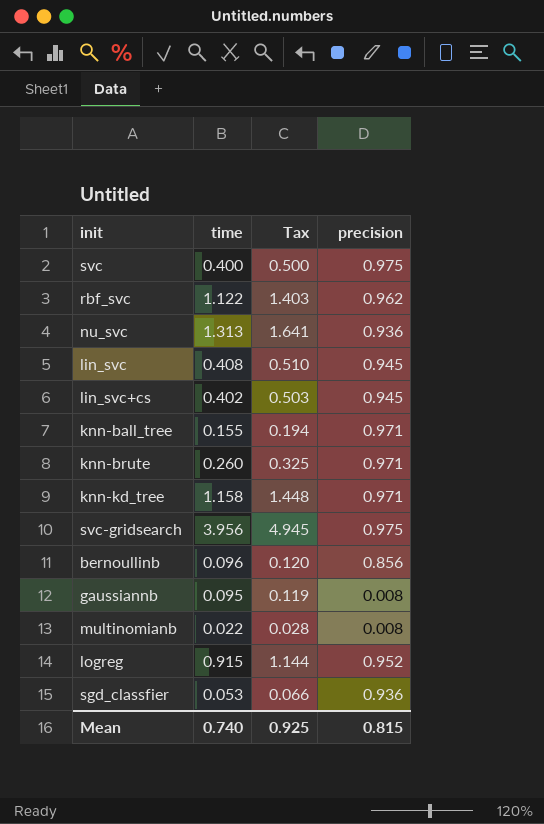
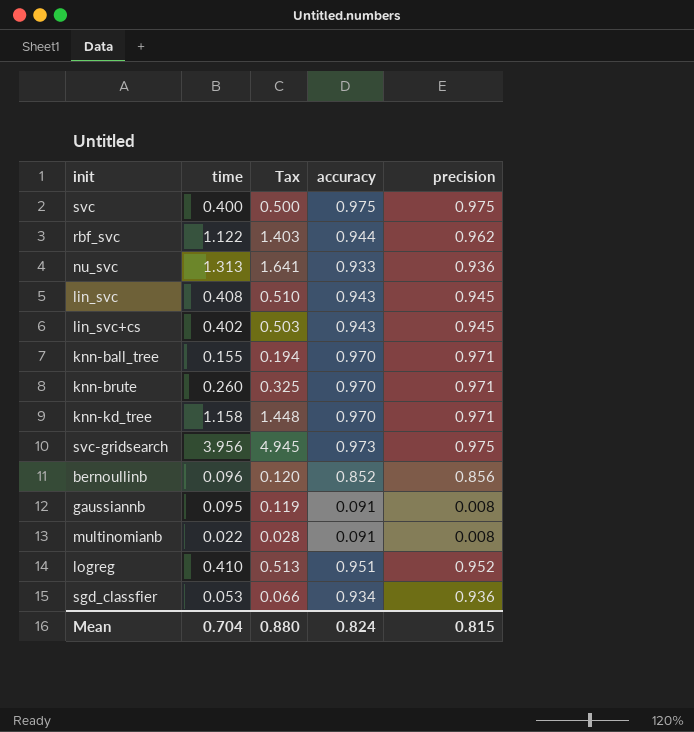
column accuracy | position: none -> 4
logreg | time: 0.915 -> 0.410
logreg | Tax: 1.144 -> 0.513
Mean | time: 0.740 -> 0.704
Mean | Tax: 0.925 -> 0.880

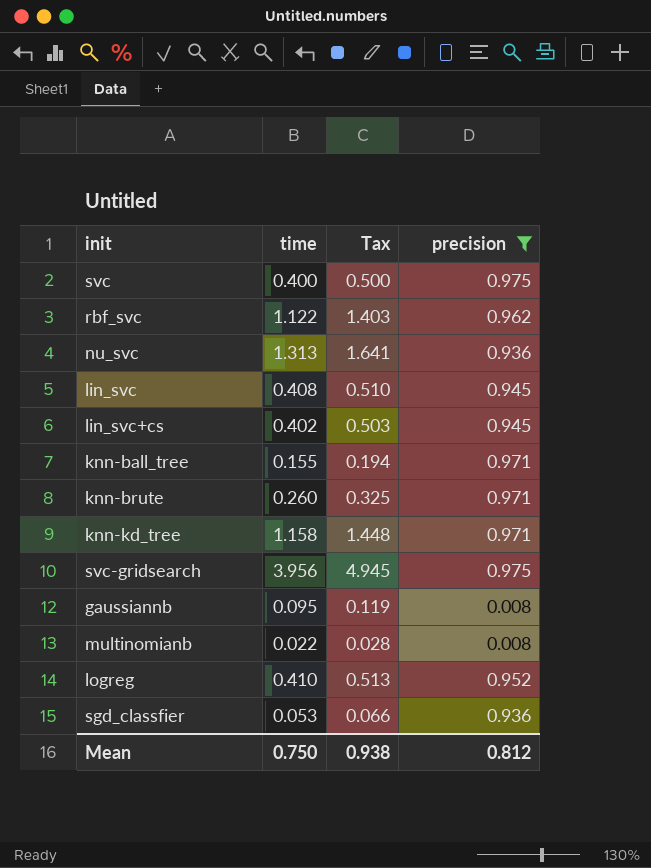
filter: none -> precision != 0.856
column accuracy | position: 4 -> none
Mean | time: 0.704 -> 0.750
Mean | Tax: 0.880 -> 0.938
Mean | precision: 0.815 -> 0.812

